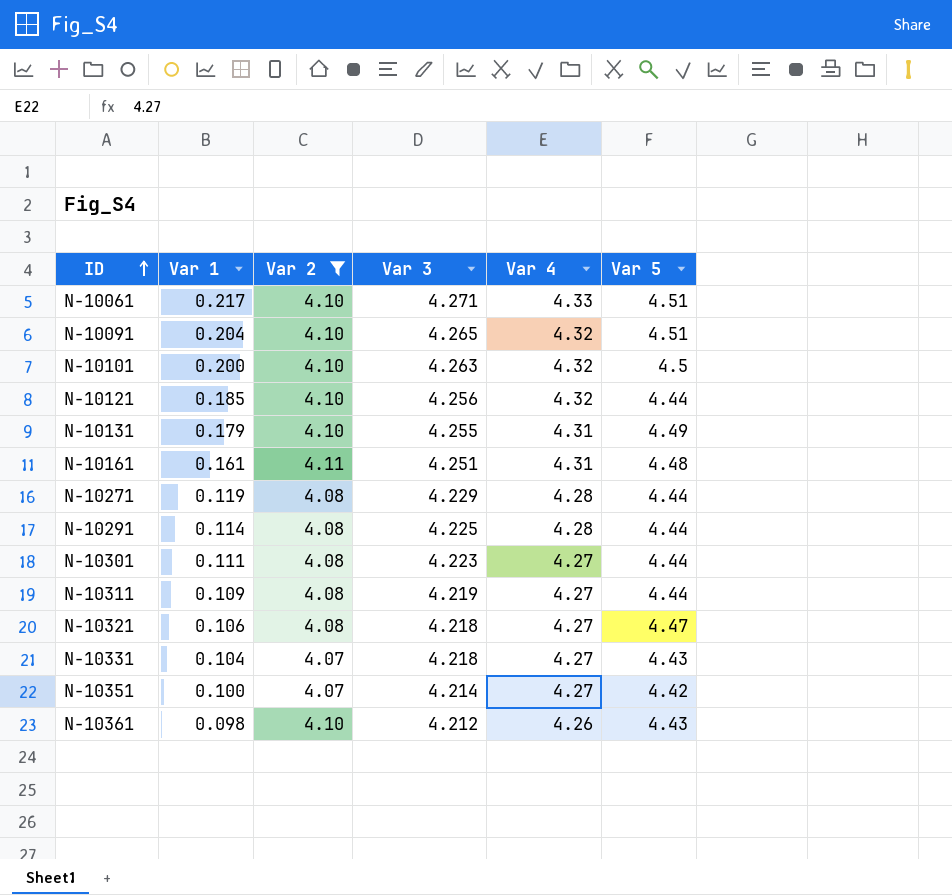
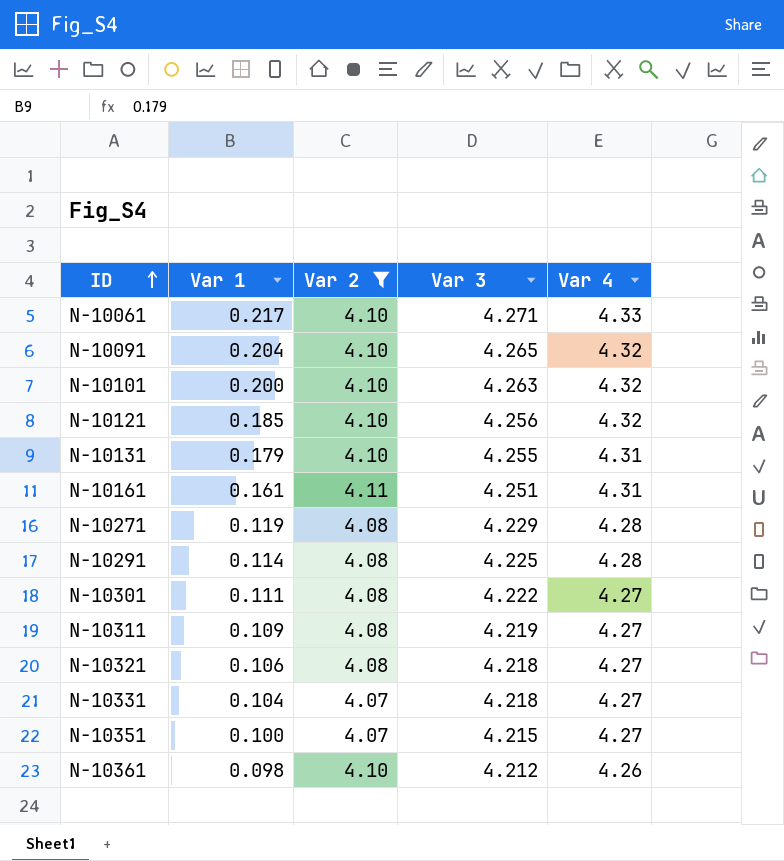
column Var 5 | position: 6 -> none
N-10301 | Var 3: 4.223 -> 4.222
N-10351 | Var 3: 4.214 -> 4.215

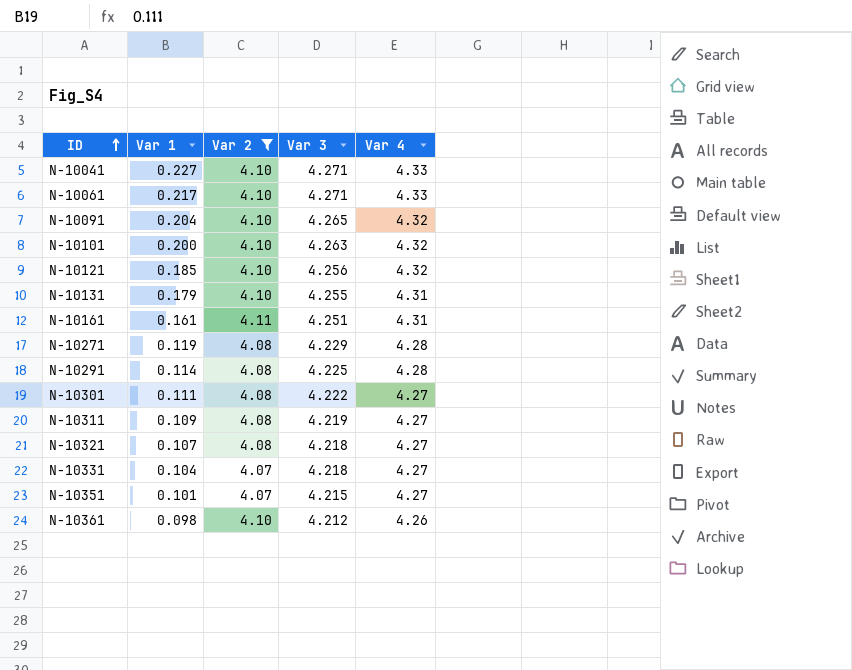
row N-10041: none -> 0.227 | 4.10 | 4.271 | 4.33
N-10321 | Var 1: 0.106 -> 0.107
N-10351 | Var 1: 0.100 -> 0.101

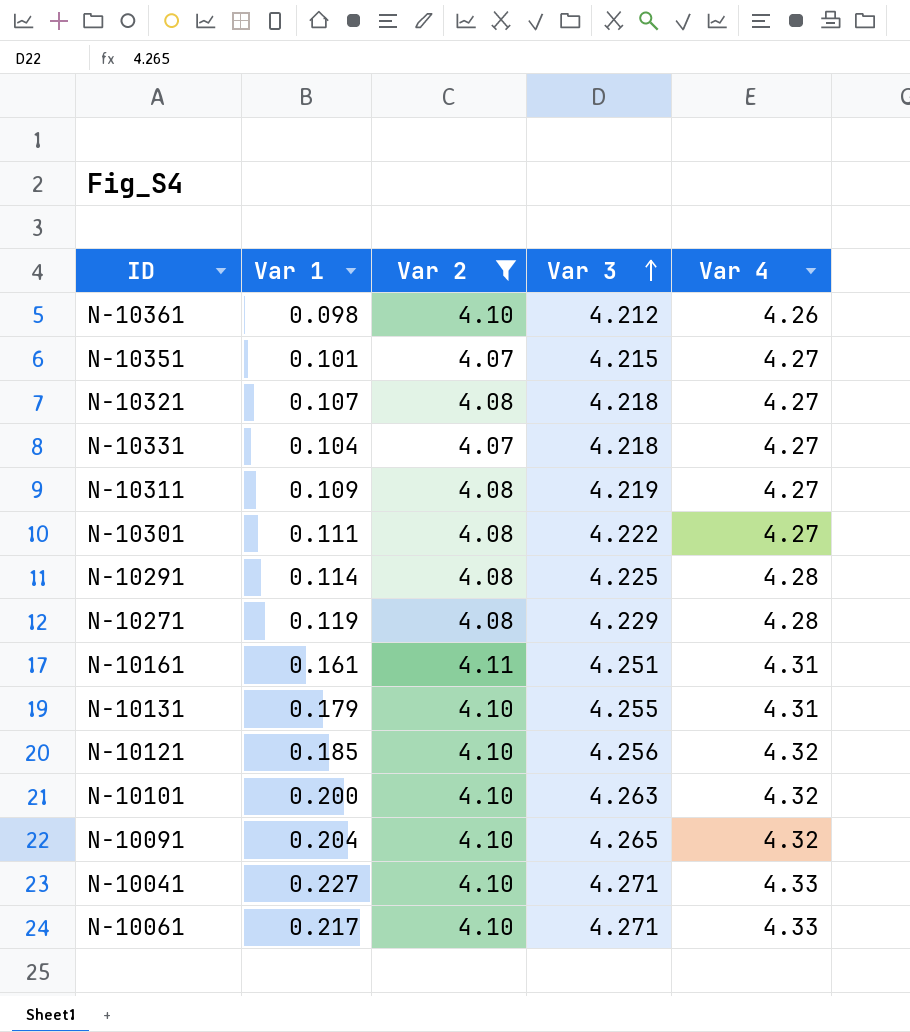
row order: ID ascending -> Var 3 ascending

